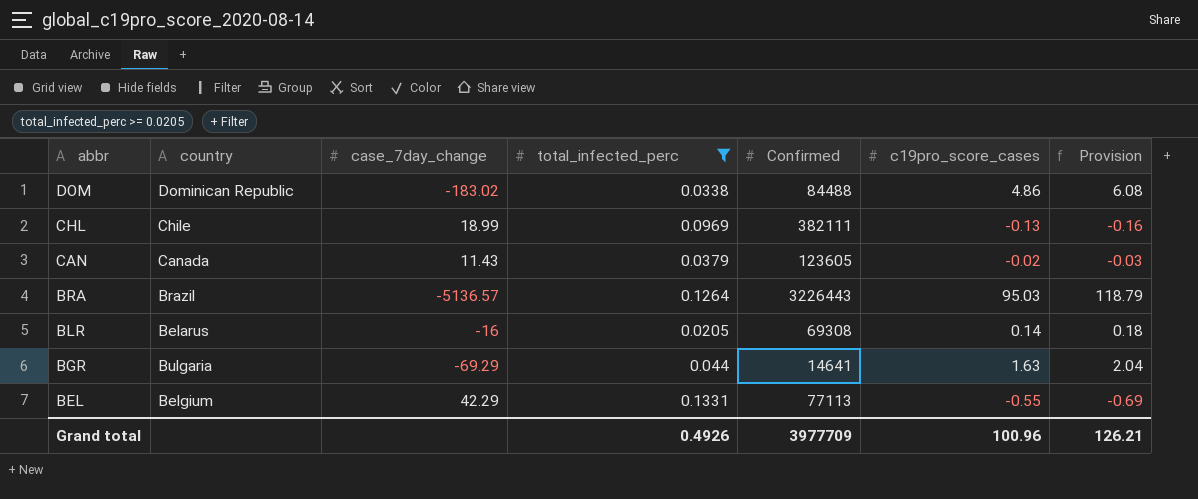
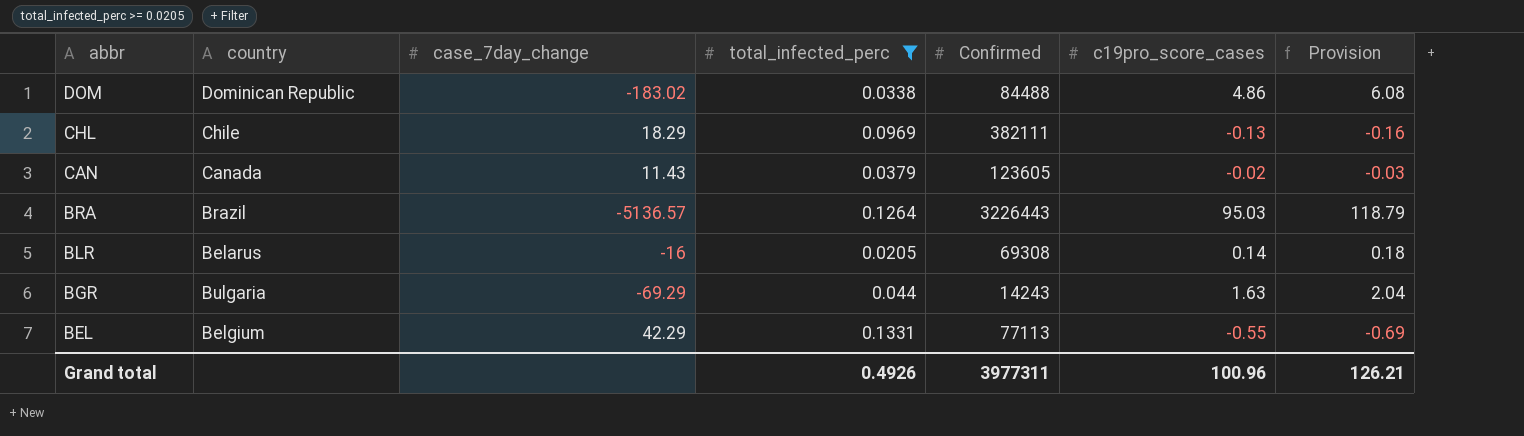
CHL | case_7day_change: 18.99 -> 18.29
BGR | Confirmed: 14641 -> 14243
Grand total | Confirmed: 3977709 -> 3977311

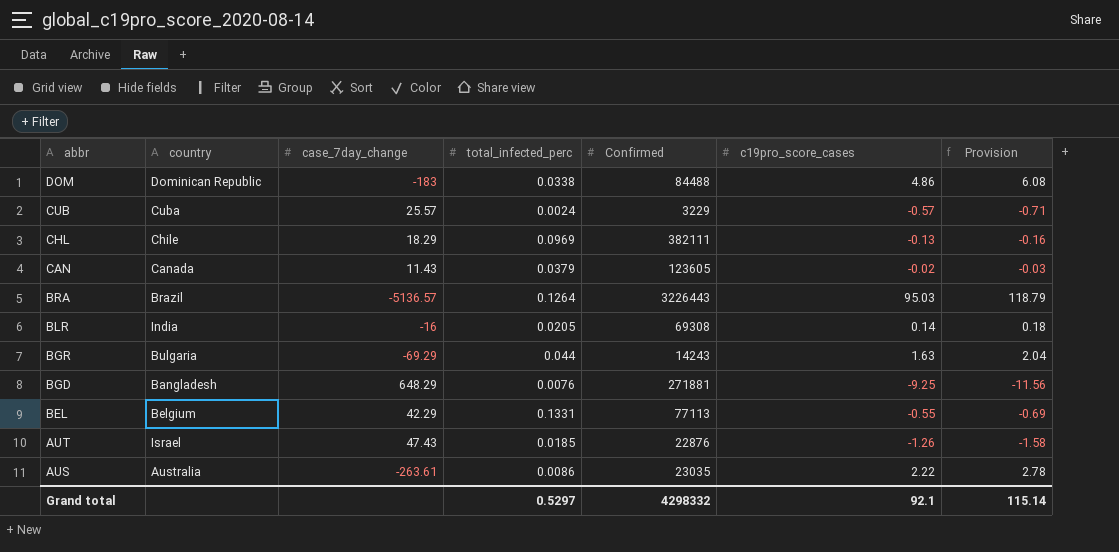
filter: total_infected_perc >= 0.0205 -> none
DOM | case_7day_change: -183.02 -> -183
BLR | country: Belarus -> India
Grand total | total_infected_perc: 0.4926 -> 0.5297
Grand total | Confirmed: 3977311 -> 4298332
Grand total | c19pro_score_cases: 100.96 -> 92.1
Grand total | Provision: 126.21 -> 115.14

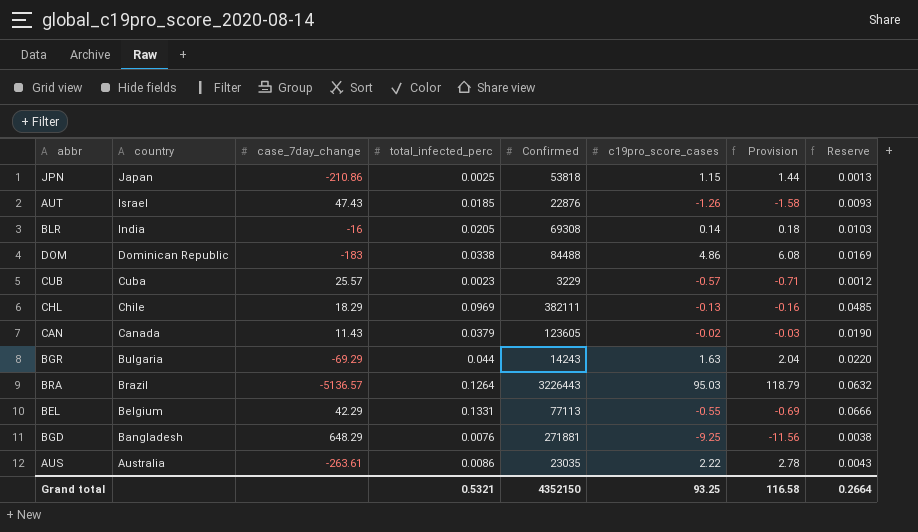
row order: abbr descending -> country descending
column Reserve | formula: none -> [total_infected_perc] * 0.5
row JPN: none -> Japan | -210.86 | 0.0025 | 53818 | 1.15 | 1.44 | 0.0013
CUB | total_infected_perc: 0.0024 -> 0.0023
Grand total | total_infected_perc: 0.5297 -> 0.5321
Grand total | Confirmed: 4298332 -> 4352150
Grand total | c19pro_score_cases: 92.1 -> 93.25
Grand total | Provision: 115.14 -> 116.58

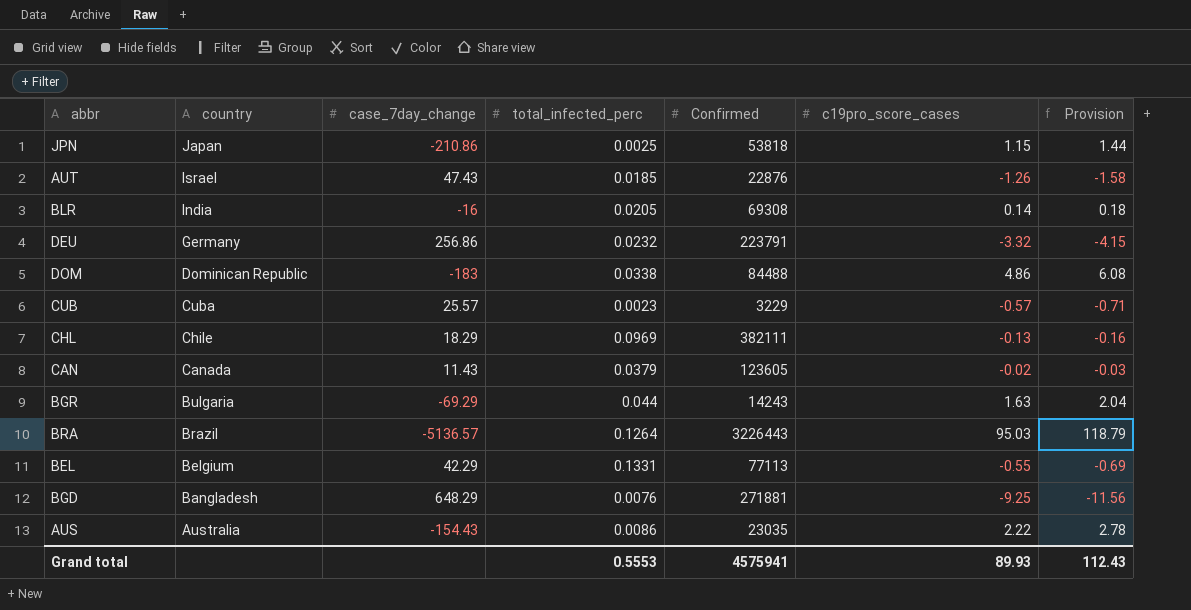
column Reserve | formula: [total_infected_perc] * 0.5 -> none
row DEU: none -> Germany | 256.86 | 0.0232 | 223791 | -3.32 | -4.15
AUS | case_7day_change: -263.61 -> -154.43
Grand total | total_infected_perc: 0.5321 -> 0.5553
Grand total | Confirmed: 4352150 -> 4575941
Grand total | c19pro_score_cases: 93.25 -> 89.93
Grand total | Provision: 116.58 -> 112.43

